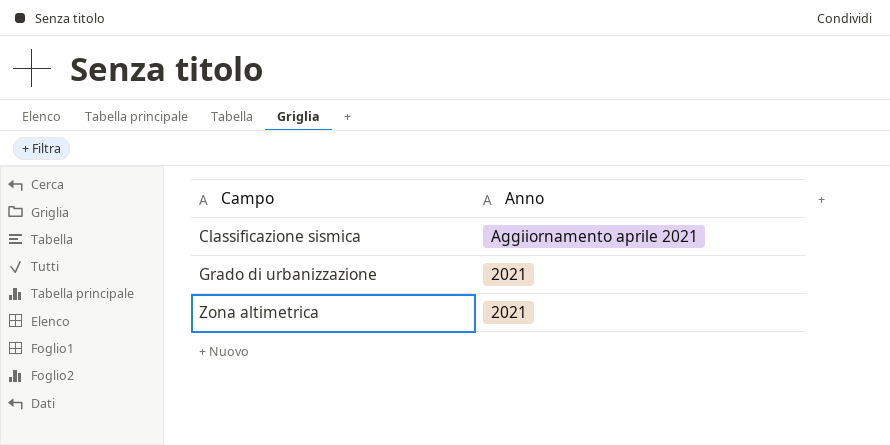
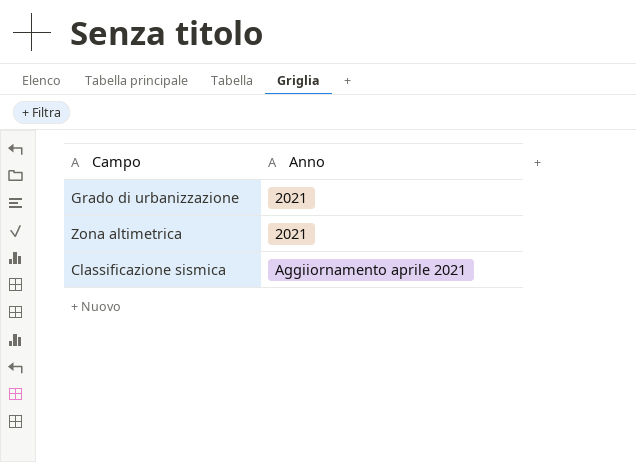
row order: Campo ascending -> Anno ascending

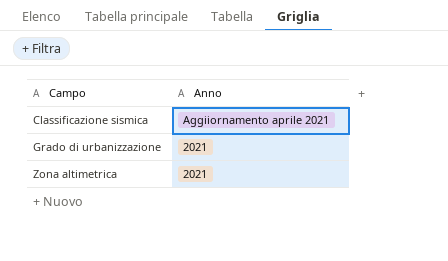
row order: Anno ascending -> Campo ascending

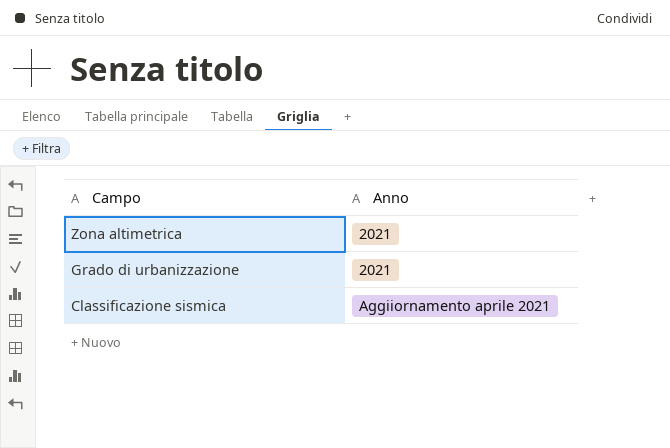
row order: Campo ascending -> Campo descending

